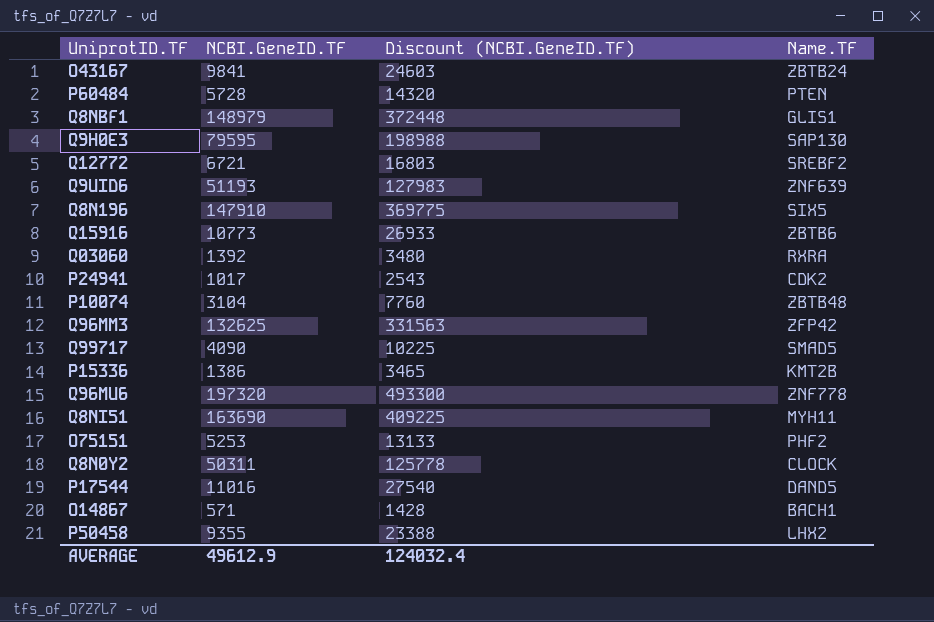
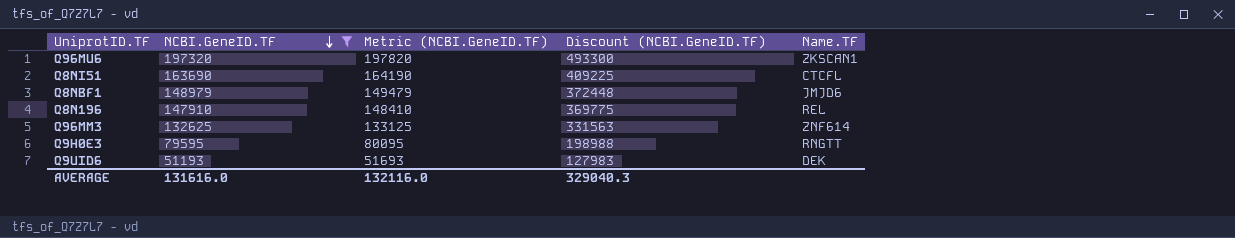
filter: none -> NCBI.GeneID.TF >= 51193
row order: none -> NCBI.GeneID.TF descending
column Metric (NCBI.GeneID.TF) | formula: none -> [NCBI.GeneID.TF] + 500
Q96MU6 | Name.TF: ZNF778 -> ZKSCAN1
Q8NI51 | Name.TF: MYH11 -> CTCFL
Q8NBF1 | Name.TF: GLIS1 -> JMJD6
Q8N196 | Name.TF: SIX5 -> REL
Q96MM3 | Name.TF: ZFP42 -> ZNF614
Q9H0E3 | Name.TF: SAP130 -> RNGTT
Q9UID6 | Name.TF: ZNF639 -> DEK
AVERAGE | NCBI.GeneID.TF: 49612.9 -> 131616.0
AVERAGE | Discount (NCBI.GeneID.TF): 124032.4 -> 329040.3

